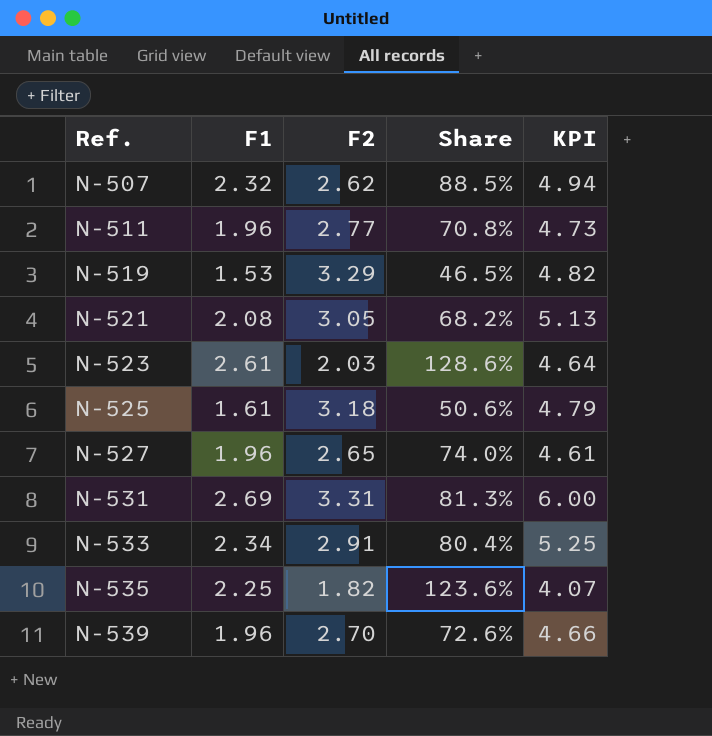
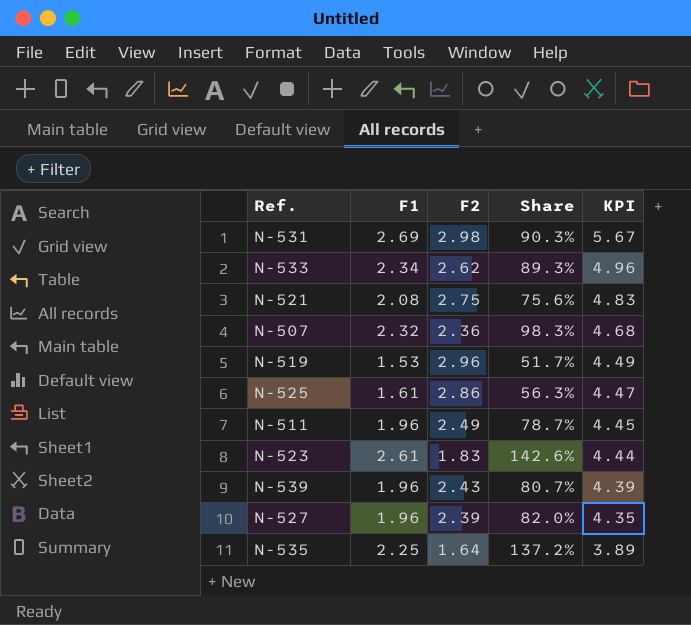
row order: Ref. ascending -> KPI descending
N-531 | F2: 3.31 -> 2.98
N-531 | Share: 81.3% -> 90.3%
N-531 | KPI: 6.00 -> 5.67
N-533 | F2: 2.91 -> 2.62
N-533 | Share: 80.4% -> 89.3%
N-533 | KPI: 5.25 -> 4.96
N-521 | F2: 3.05 -> 2.75
N-521 | Share: 68.2% -> 75.6%
N-521 | KPI: 5.13 -> 4.83
N-507 | F2: 2.62 -> 2.36
N-507 | Share: 88.5% -> 98.3%
N-507 | KPI: 4.94 -> 4.68
N-519 | F2: 3.29 -> 2.96
N-519 | Share: 46.5% -> 51.7%
N-519 | KPI: 4.82 -> 4.49
N-525 | F2: 3.18 -> 2.86
N-525 | Share: 50.6% -> 56.3%
N-525 | KPI: 4.79 -> 4.47
N-511 | F2: 2.77 -> 2.49
N-511 | Share: 70.8% -> 78.7%
N-511 | KPI: 4.73 -> 4.45
N-523 | F2: 2.03 -> 1.83
N-523 | Share: 128.6% -> 142.6%
N-523 | KPI: 4.64 -> 4.44
N-539 | F2: 2.70 -> 2.43
N-539 | Share: 72.6% -> 80.7%
N-539 | KPI: 4.66 -> 4.39
N-527 | F2: 2.65 -> 2.39
N-527 | Share: 74.0% -> 82.0%
N-527 | KPI: 4.61 -> 4.35
N-535 | F2: 1.82 -> 1.64
N-535 | Share: 123.6% -> 137.2%
N-535 | KPI: 4.07 -> 3.89

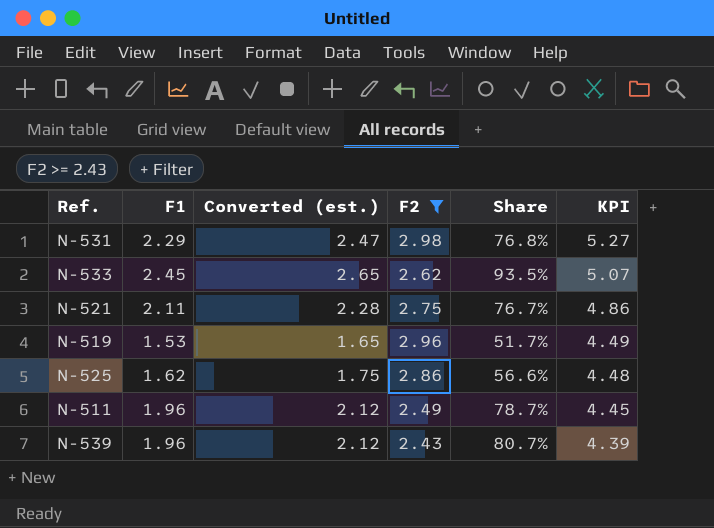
filter: none -> F2 >= 2.43
column Converted (est.) | formula: none -> [F1] * 1.08
N-531 | F1: 2.69 -> 2.29
N-531 | Share: 90.3% -> 76.8%
N-531 | KPI: 5.67 -> 5.27
N-533 | F1: 2.34 -> 2.45
N-533 | Share: 89.3% -> 93.5%
N-533 | KPI: 4.96 -> 5.07
N-521 | F1: 2.08 -> 2.11
N-521 | Share: 75.6% -> 76.7%
N-521 | KPI: 4.83 -> 4.86
N-525 | F1: 1.61 -> 1.62
N-525 | Share: 56.3% -> 56.6%
N-525 | KPI: 4.47 -> 4.48

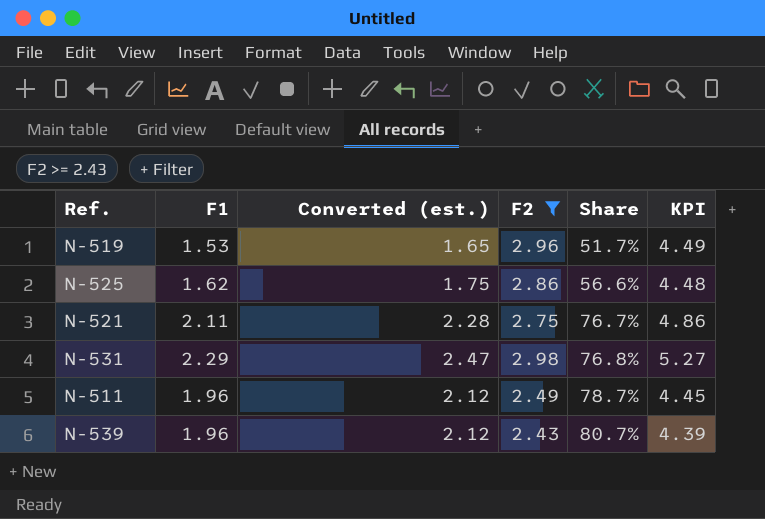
row order: KPI descending -> Share ascending
row N-533: 2.45 | 2.65 | 2.62 | 93.5% | 5.07 -> none

